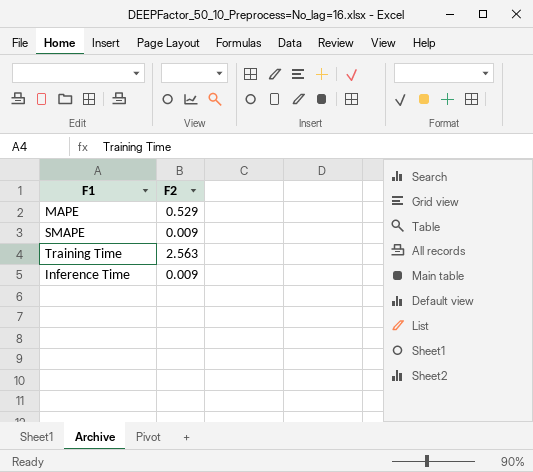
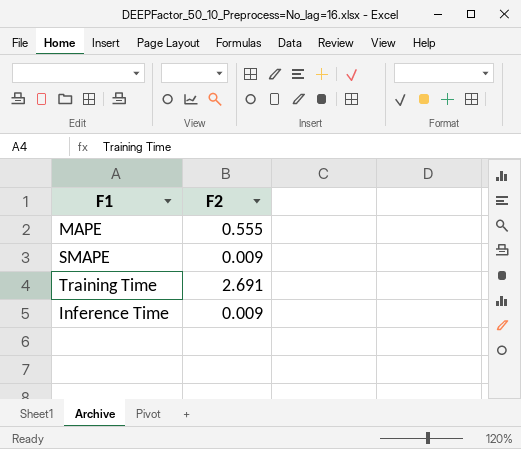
MAPE | F2: 0.529 -> 0.555
Training Time | F2: 2.563 -> 2.691

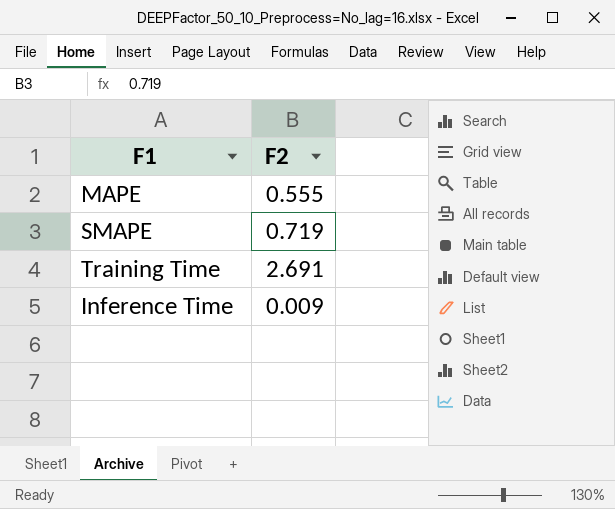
SMAPE | F2: 0.009 -> 0.719

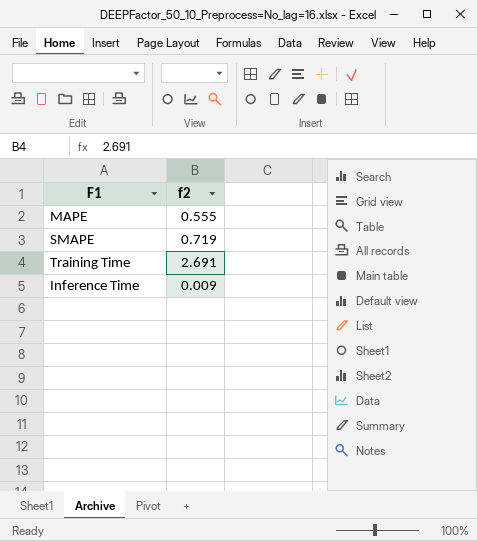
column name: F2 -> f2

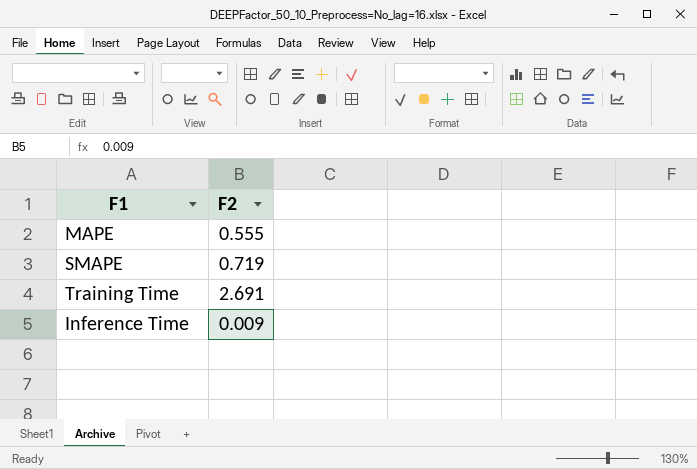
column name: f2 -> F2

